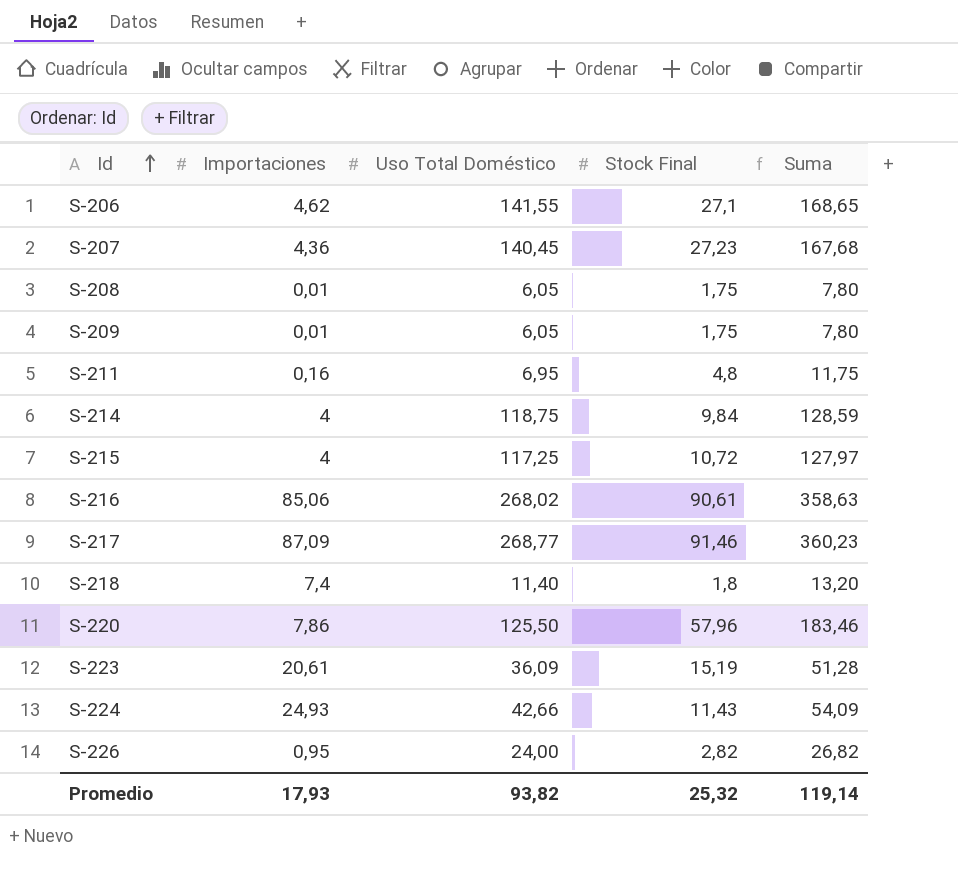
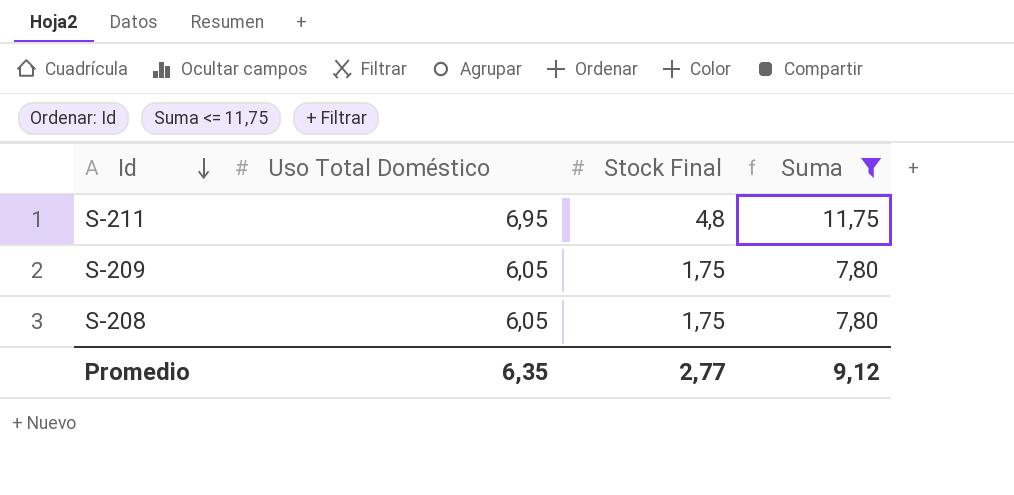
filter: none -> Suma <= 11,75
row order: Id ascending -> Id descending
column Importaciones | position: 2 -> none
Promedio | Uso Total Doméstico: 93,82 -> 6,35
Promedio | Stock Final: 25,32 -> 2,77
Promedio | Suma: 119,14 -> 9,12

